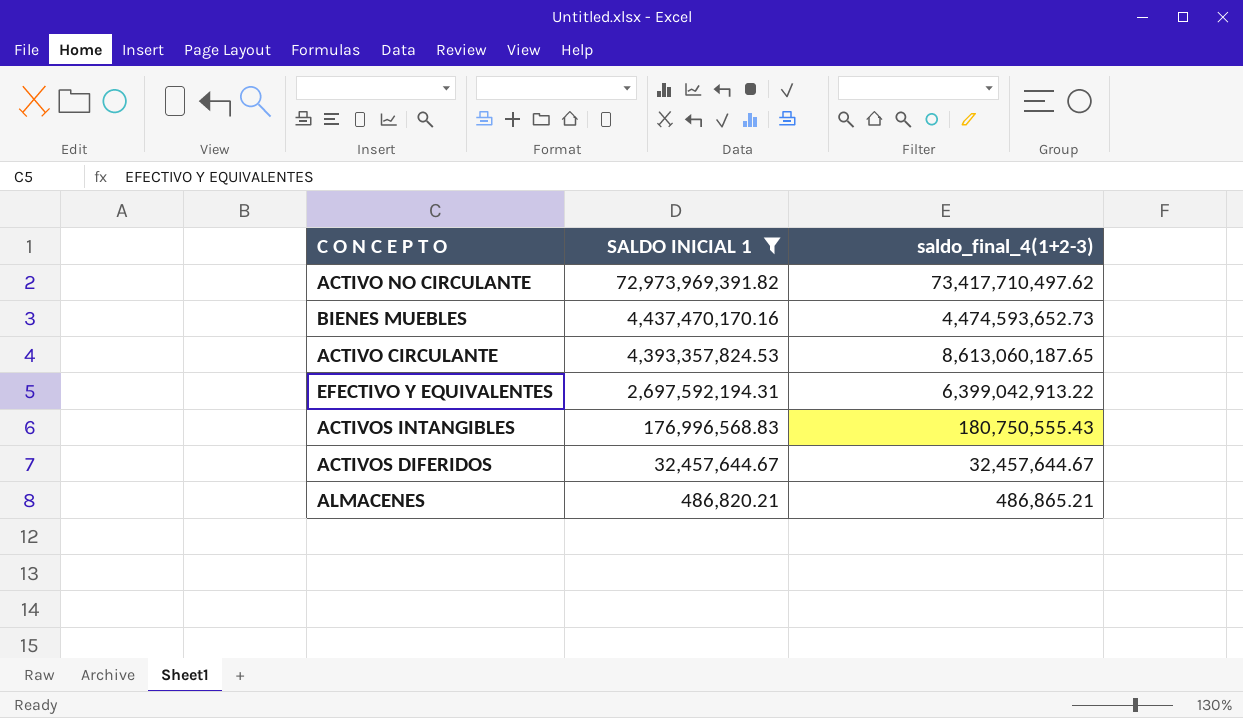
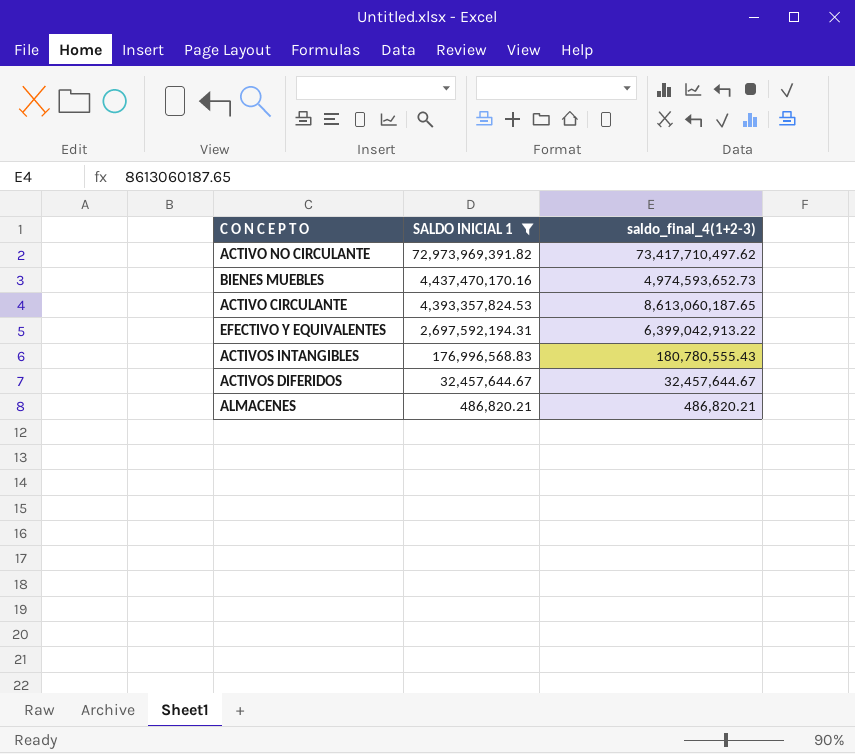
BIENES MUEBLES | saldo_final_4(1+2-3): 4,474,593,652.73 -> 4,974,593,652.73
ACTIVOS INTANGIBLES | saldo_final_4(1+2-3): 180,750,555.43 -> 180,780,555.43
ALMACENES | saldo_final_4(1+2-3): 486,865.21 -> 486,820.21

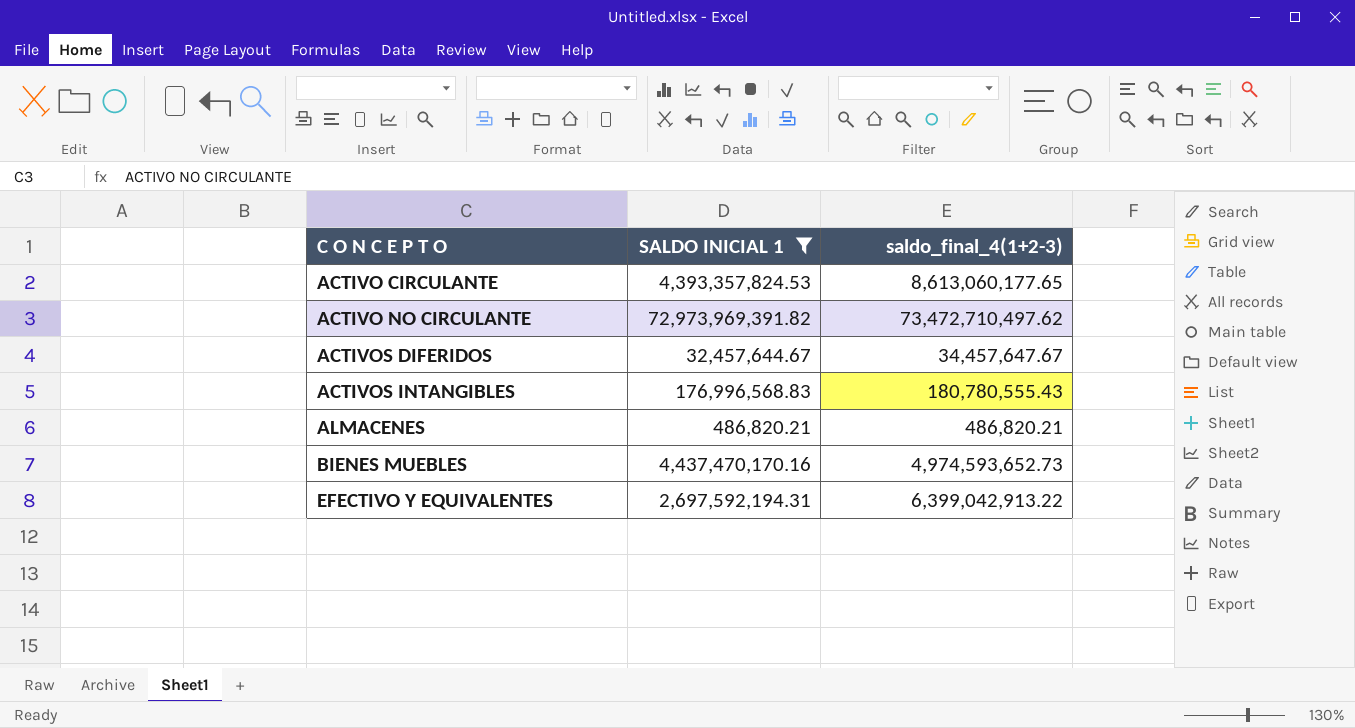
row order: SALDO INICIAL 1 descending -> C O N C E P T O ascending
ACTIVO CIRCULANTE | saldo_final_4(1+2-3): 8,613,060,187.65 -> 8,613,060,177.65
ACTIVO NO CIRCULANTE | saldo_final_4(1+2-3): 73,417,710,497.62 -> 73,472,710,497.62
ACTIVOS DIFERIDOS | saldo_final_4(1+2-3): 32,457,644.67 -> 34,457,647.67

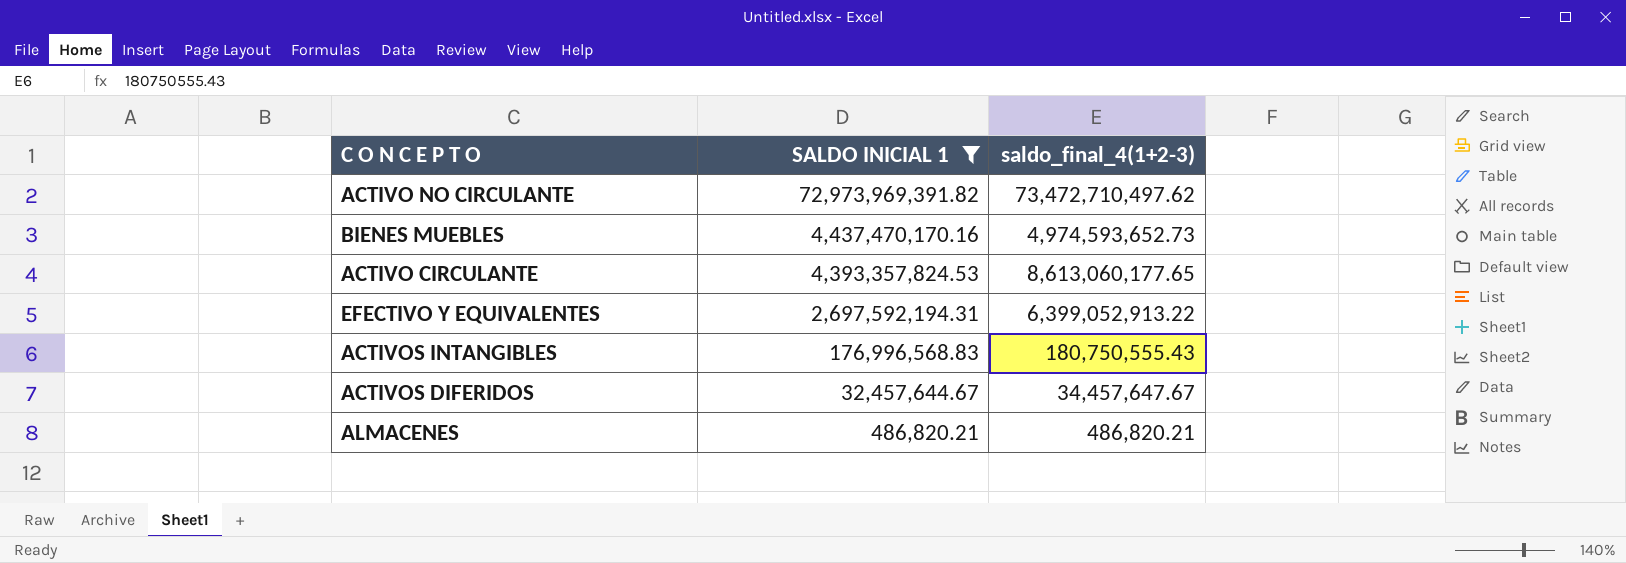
row order: C O N C E P T O ascending -> SALDO INICIAL 1 descending
EFECTIVO Y EQUIVALENTES | saldo_final_4(1+2-3): 6,399,042,913.22 -> 6,399,052,913.22
ACTIVOS INTANGIBLES | saldo_final_4(1+2-3): 180,780,555.43 -> 180,750,555.43

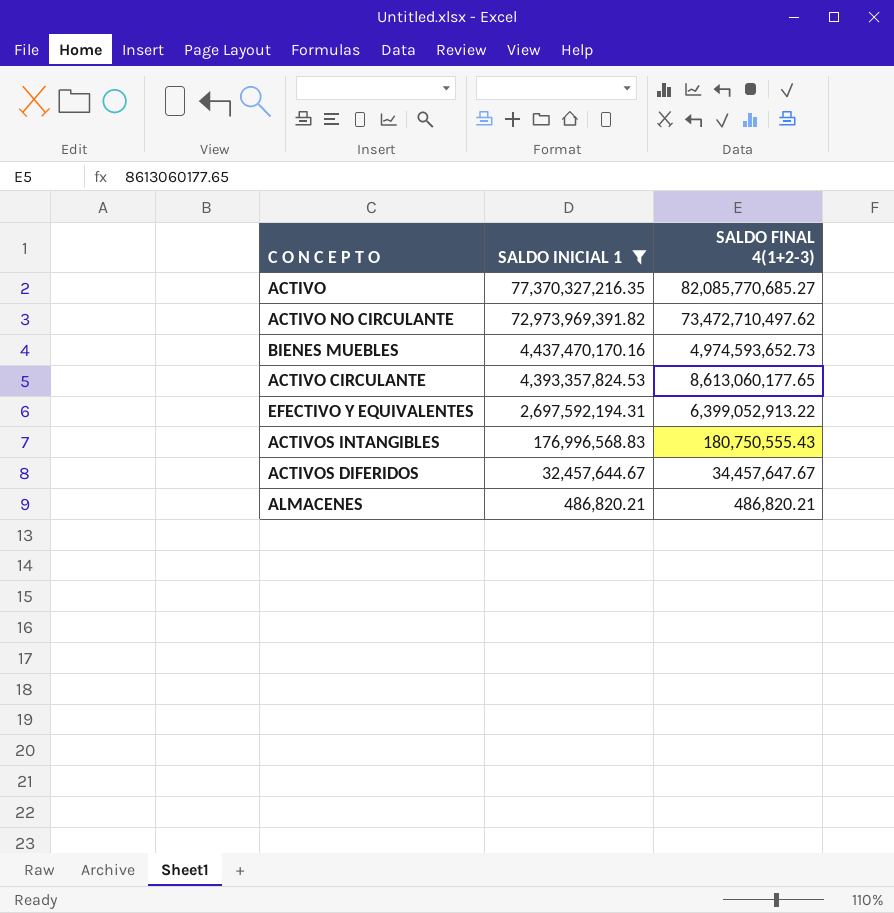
column name: saldo_final_4(1+2-3) -> SALDO FINAL 4(1+2-3)
row ACTIVO: none -> 77,370,327,216.35 | 82,085,770,685.27

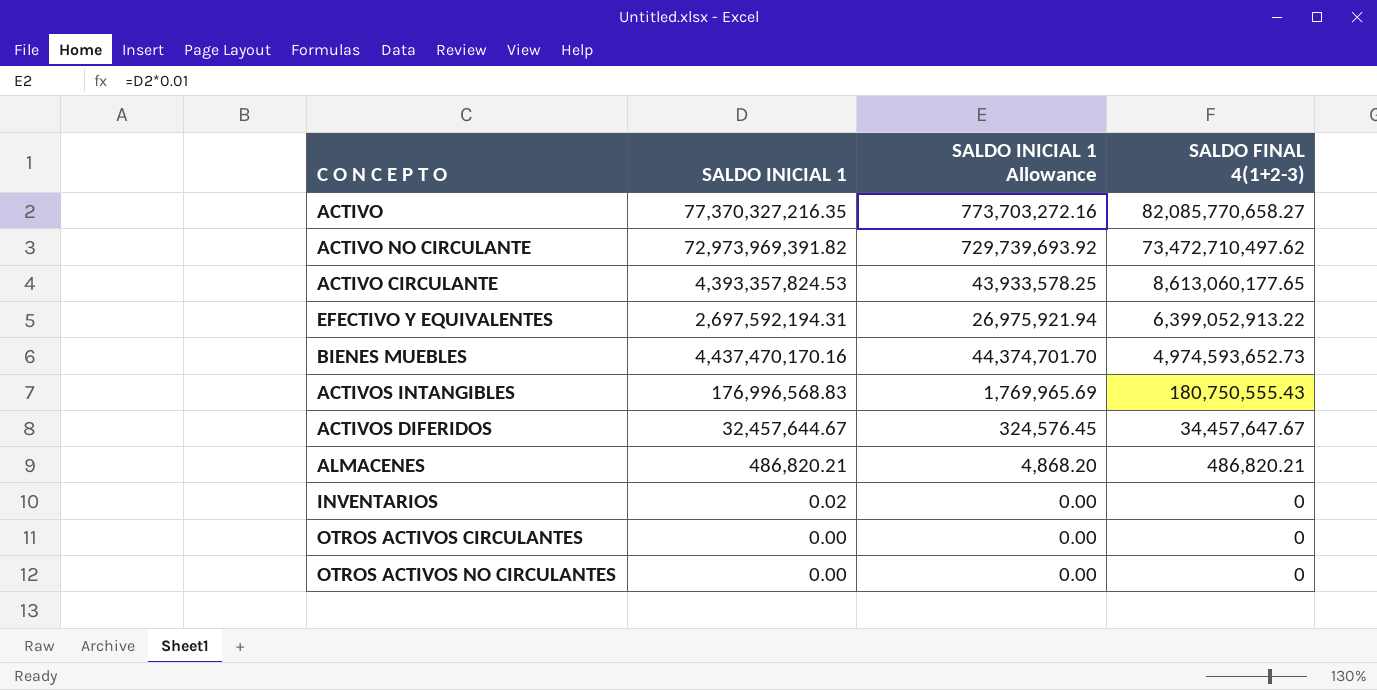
filter: SALDO INICIAL 1 >= 486,820.21 -> none
row order: SALDO INICIAL 1 descending -> SALDO FINAL 4(1+2-3) descending
column SALDO INICIAL 1 Allowance | formula: none -> [SALDO INICIAL 1] * 0.01
ACTIVO | SALDO FINAL 4(1+2-3): 82,085,770,685.27 -> 82,085,770,658.27

